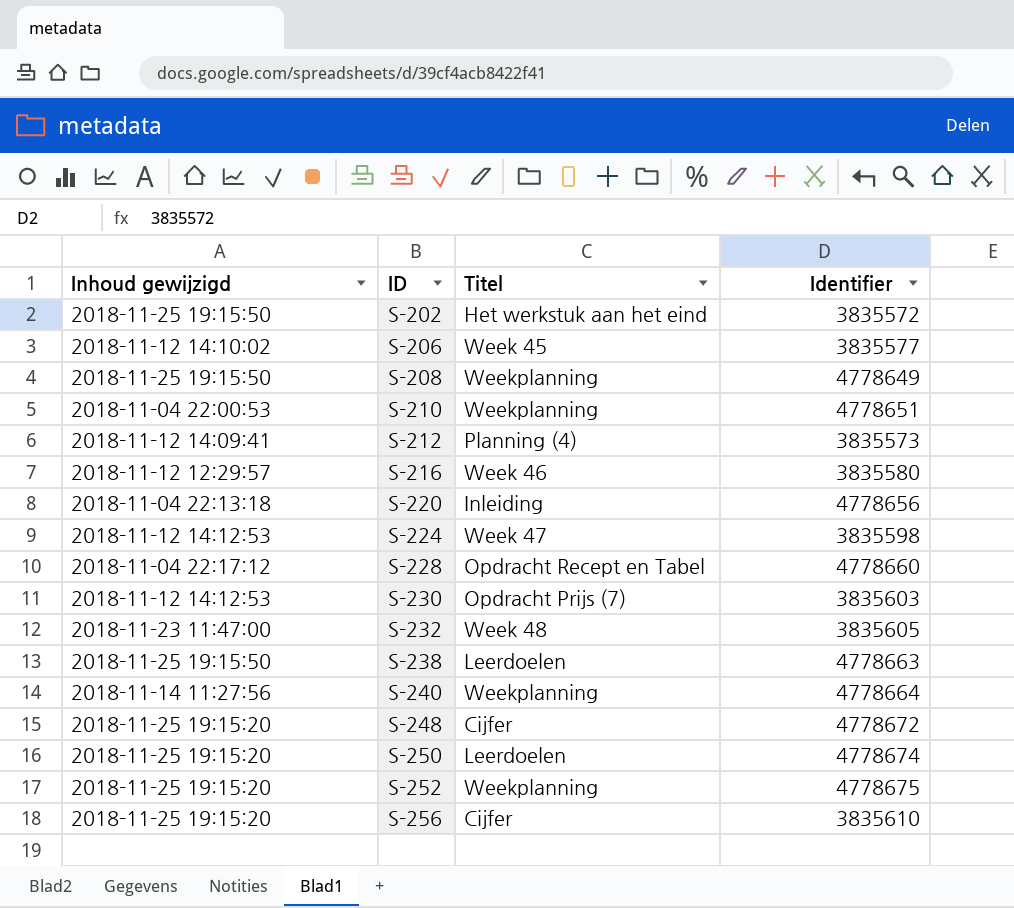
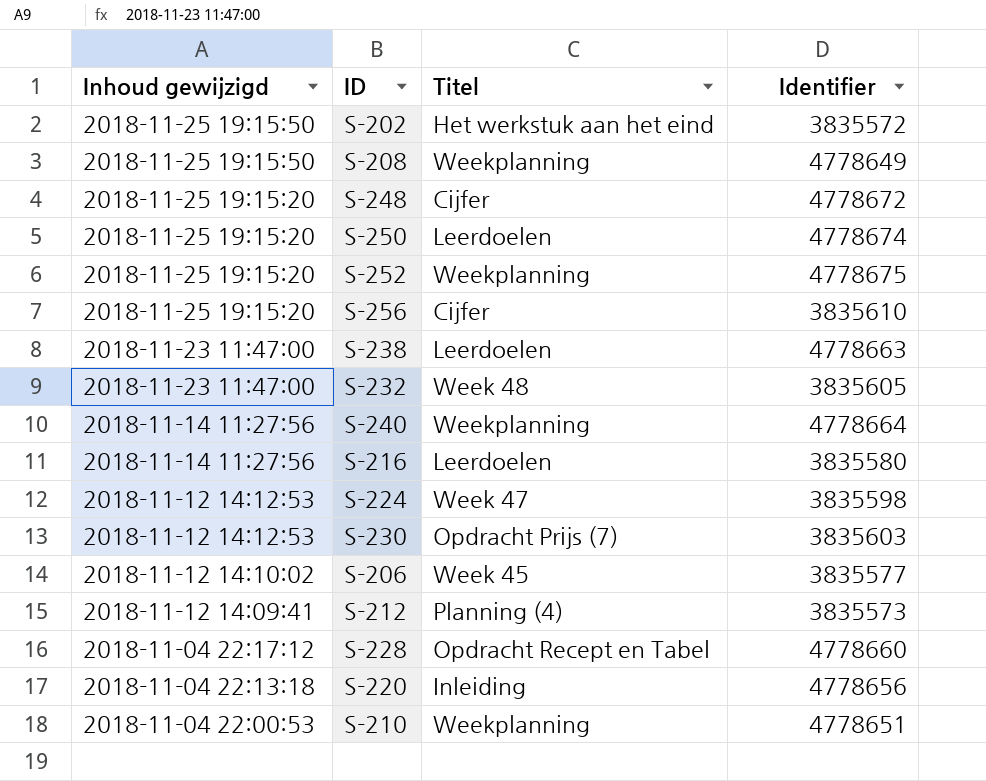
row order: ID ascending -> Inhoud gewijzigd descending
S-238 | Inhoud gewijzigd: 2018-11-25 19:15:50 -> 2018-11-23 11:47:00
S-216 | Inhoud gewijzigd: 2018-11-12 12:29:57 -> 2018-11-14 11:27:56
S-216 | Titel: Week 46 -> Leerdoelen

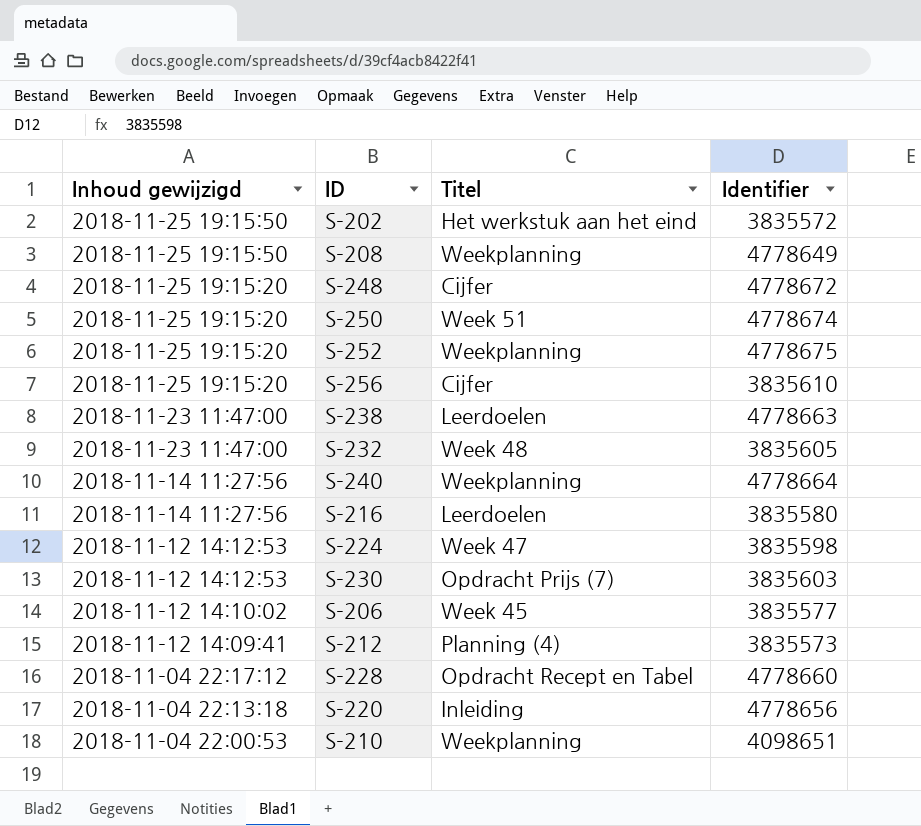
S-250 | Titel: Leerdoelen -> Week 51
S-210 | Identifier: 4778651 -> 4098651

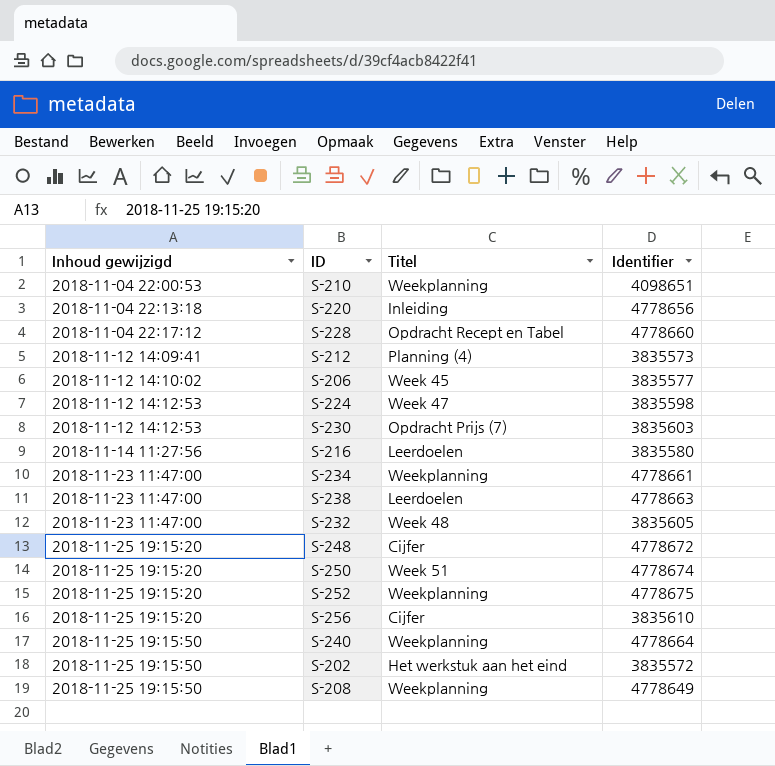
row order: Inhoud gewijzigd descending -> Inhoud gewijzigd ascending
row S-234: none -> 2018-11-23 11:47:00 | Weekplanning | 4778661
S-240 | Inhoud gewijzigd: 2018-11-14 11:27:56 -> 2018-11-25 19:15:50

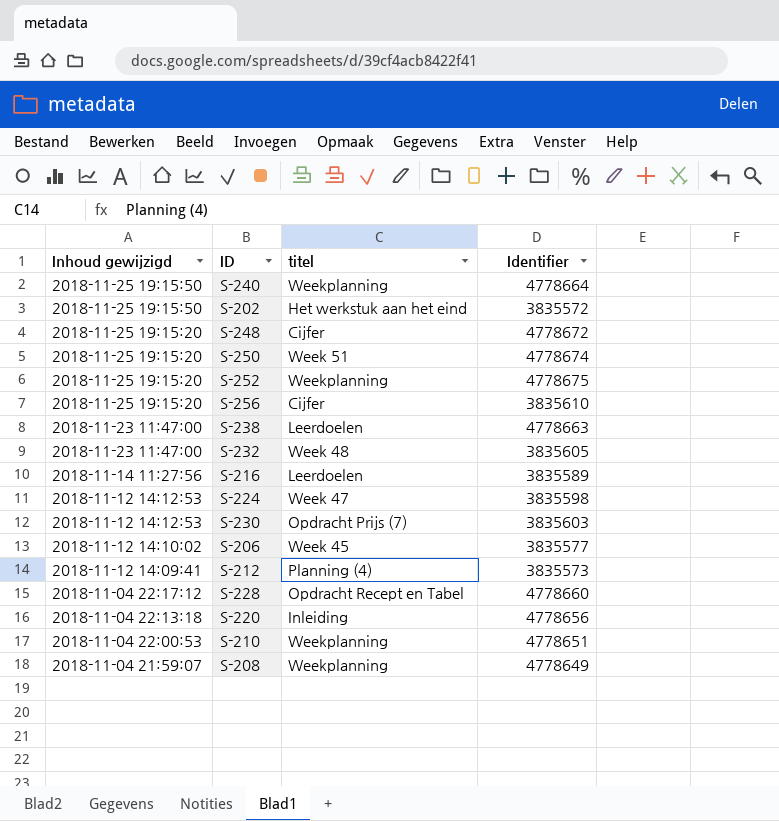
row order: Inhoud gewijzigd ascending -> Inhoud gewijzigd descending
column name: Titel -> titel
row S-234: 2018-11-23 11:47:00 | Weekplanning | 4778661 -> none
S-216 | Identifier: 3835580 -> 3835589
S-210 | Identifier: 4098651 -> 4778651
S-208 | Inhoud gewijzigd: 2018-11-25 19:15:50 -> 2018-11-04 21:59:07

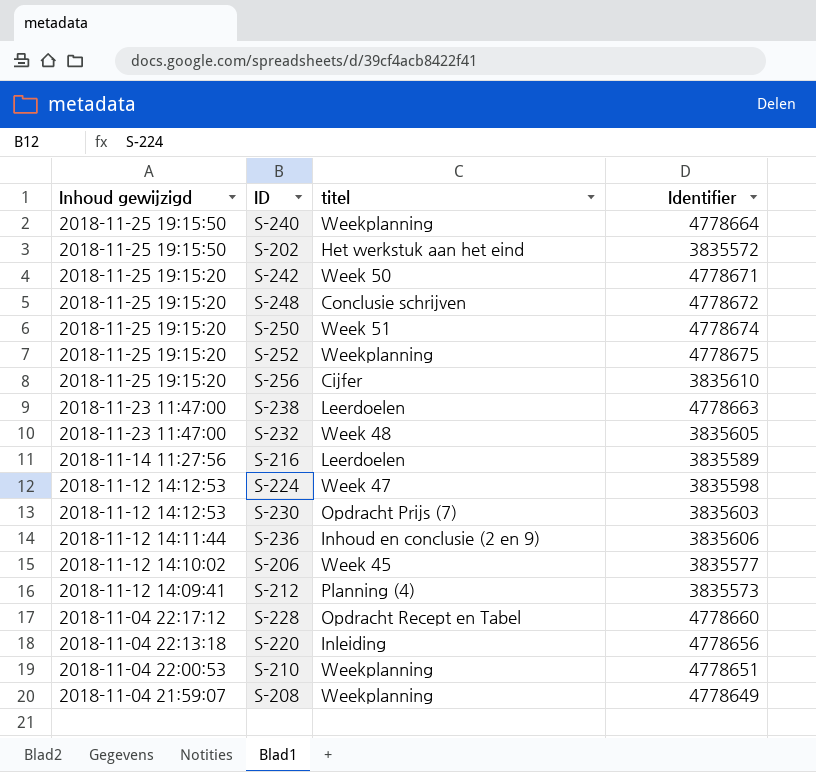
row S-242: none -> 2018-11-25 19:15:20 | Week 50 | 4778671
S-248 | titel: Cijfer -> Conclusie schrijven
row S-236: none -> 2018-11-12 14:11:44 | Inhoud en conclusie (2 en 9) | 3835606

